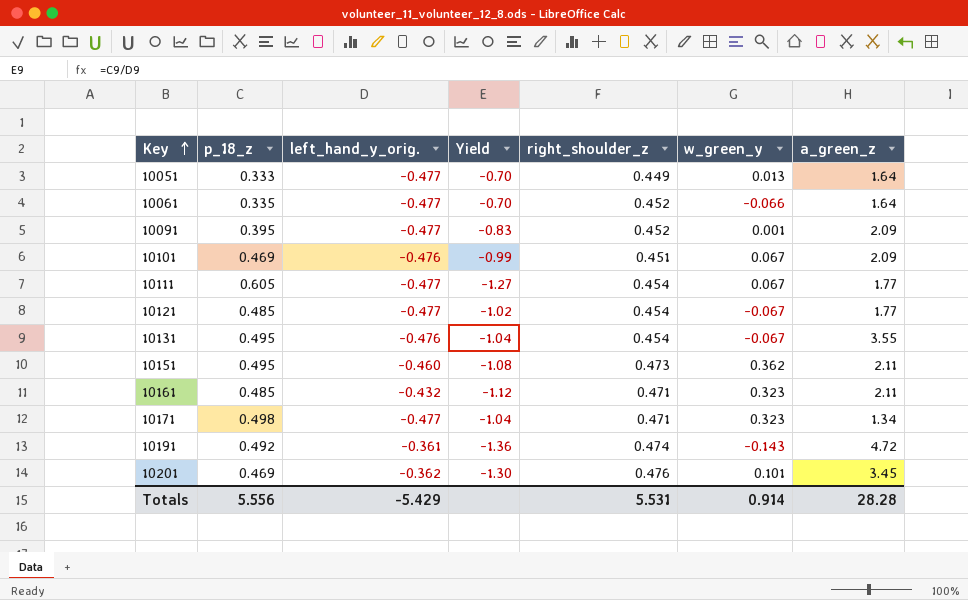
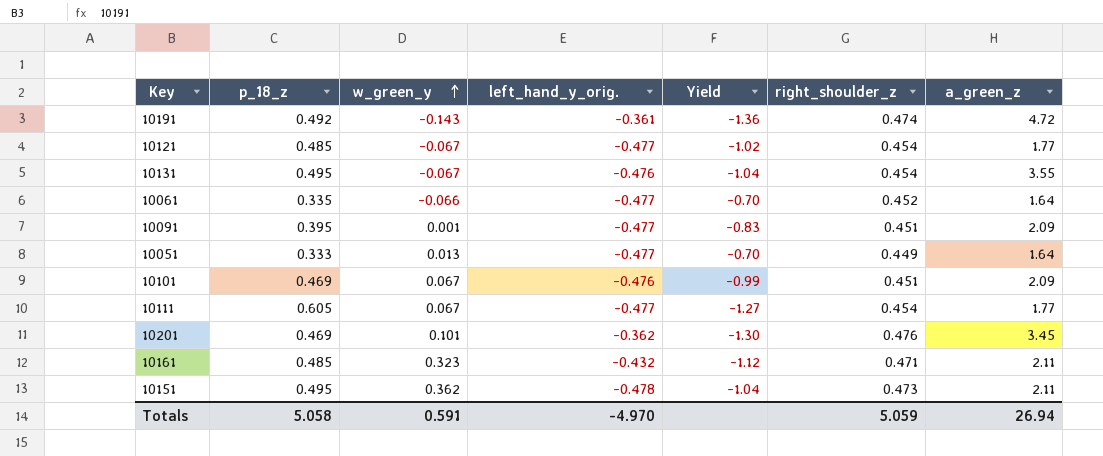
row order: Key ascending -> w_green_y ascending
column w_green_y | position: 6 -> 3
row 10171: 0.498 | -0.477 | -1.04 | 0.471 | 0.323 | 1.34 -> none
10091 | right_shoulder_z: 0.452 -> 0.451
10151 | left_hand_y_orig.: -0.460 -> -0.478
10151 | Yield: -1.08 -> -1.04
Totals | p_18_z: 5.556 -> 5.058
Totals | w_green_y: 0.914 -> 0.591
Totals | left_hand_y_orig.: -5.429 -> -4.970
Totals | right_shoulder_z: 5.531 -> 5.059
Totals | a_green_z: 28.28 -> 26.94

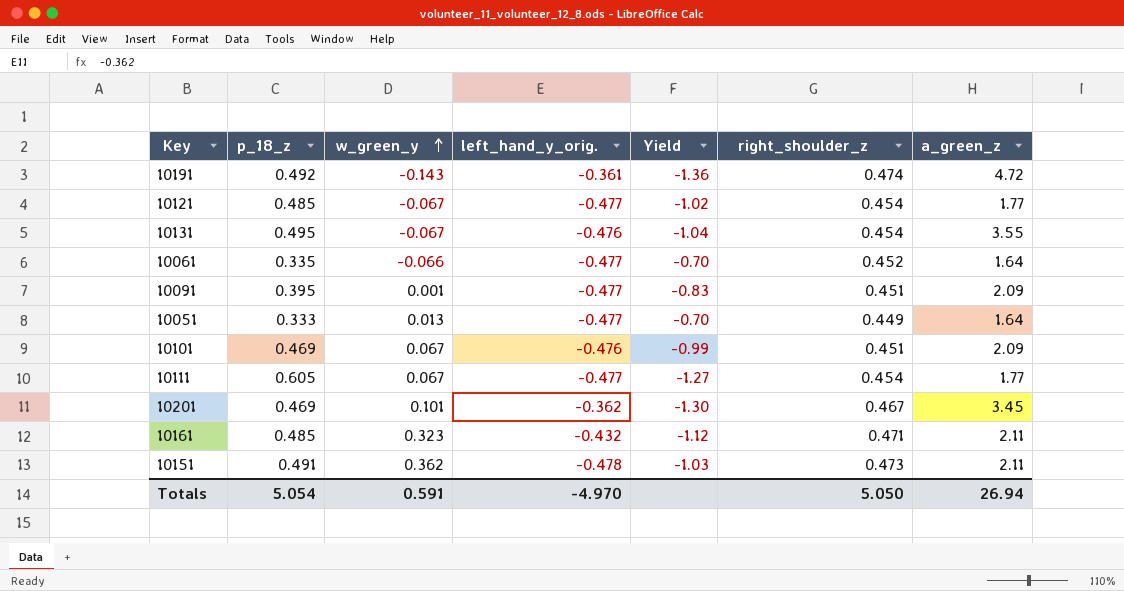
10201 | right_shoulder_z: 0.476 -> 0.467
10151 | p_18_z: 0.495 -> 0.491
10151 | Yield: -1.04 -> -1.03
Totals | p_18_z: 5.058 -> 5.054
Totals | right_shoulder_z: 5.059 -> 5.050

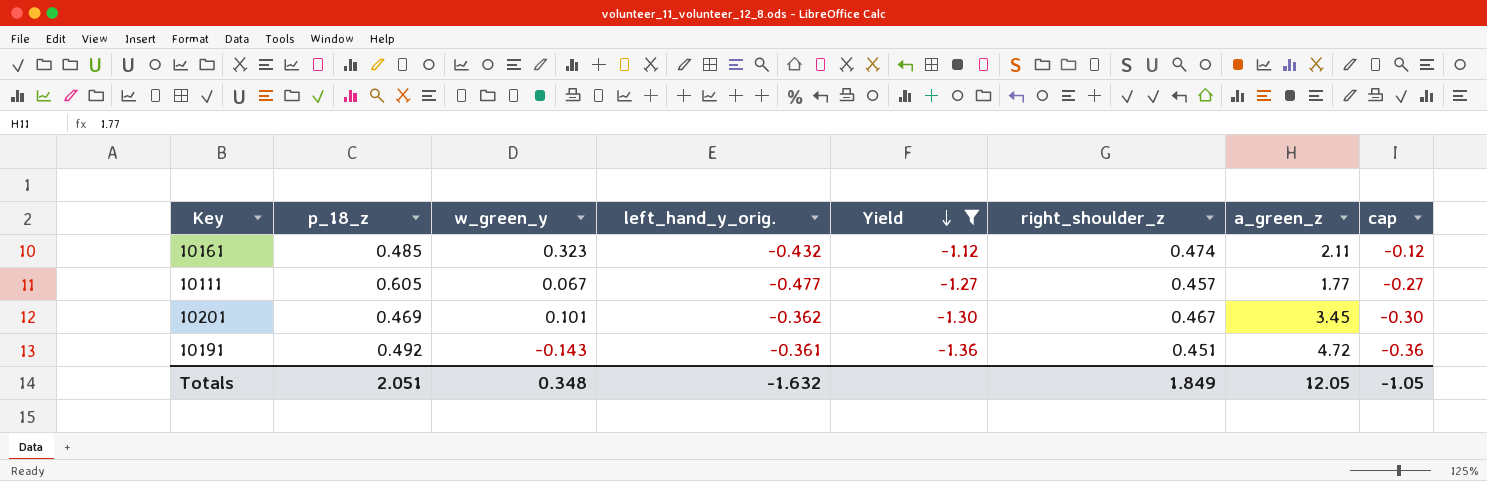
filter: none -> Yield <= -1.12
row order: w_green_y ascending -> Yield descending
column cap | formula: none -> [Yield] + 1
10161 | right_shoulder_z: 0.471 -> 0.474
10111 | right_shoulder_z: 0.454 -> 0.457
10191 | right_shoulder_z: 0.474 -> 0.451
Totals | p_18_z: 5.054 -> 2.051
Totals | w_green_y: 0.591 -> 0.348
Totals | left_hand_y_orig.: -4.970 -> -1.632
Totals | right_shoulder_z: 5.050 -> 1.849
Totals | a_green_z: 26.94 -> 12.05

